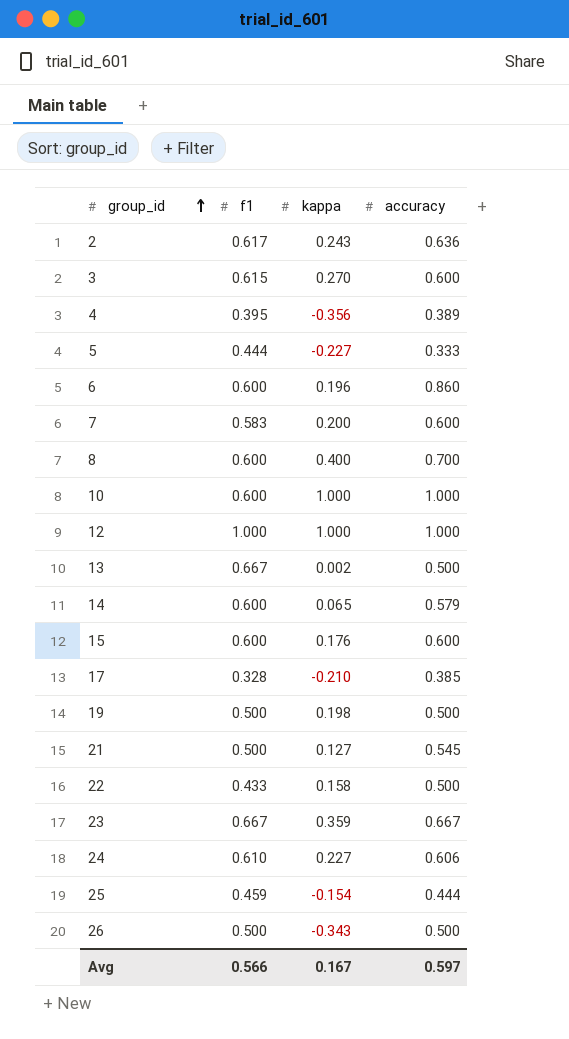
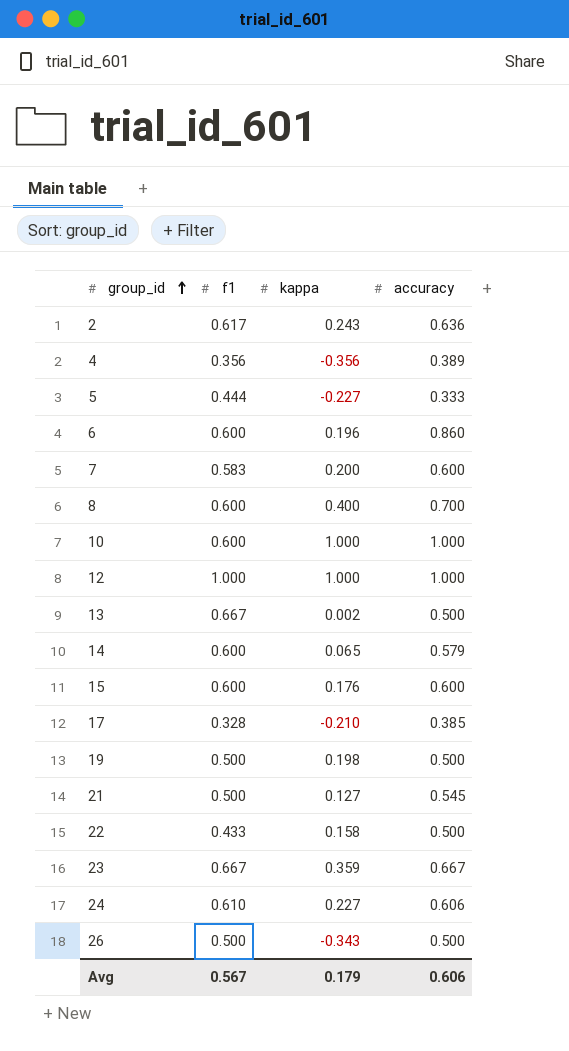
row 3: 0.615 | 0.270 | 0.600 -> none
row 25: 0.459 | -0.154 | 0.444 -> none
4 | f1: 0.395 -> 0.356
Avg | f1: 0.566 -> 0.567
Avg | kappa: 0.167 -> 0.179
Avg | accuracy: 0.597 -> 0.606

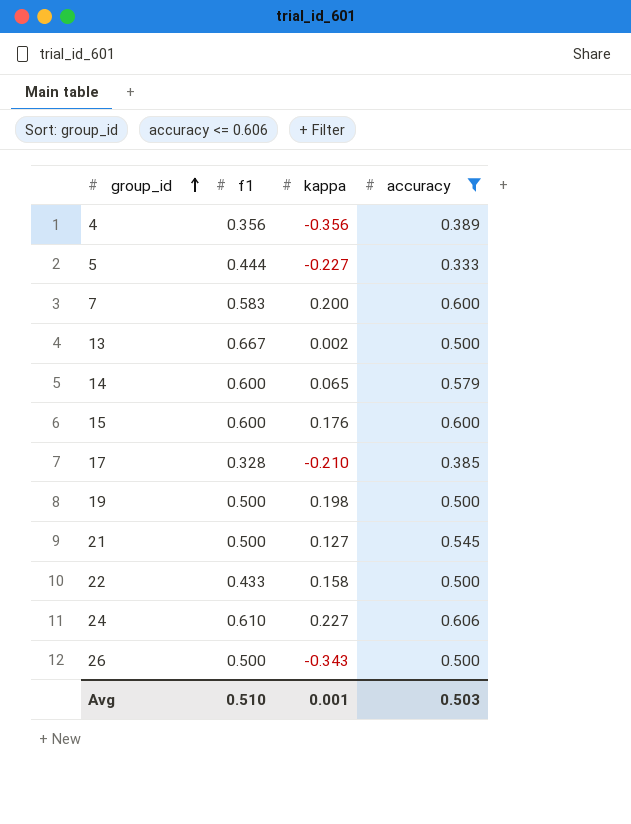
filter: none -> accuracy <= 0.606
Avg | f1: 0.567 -> 0.510
Avg | kappa: 0.179 -> 0.001
Avg | accuracy: 0.606 -> 0.503

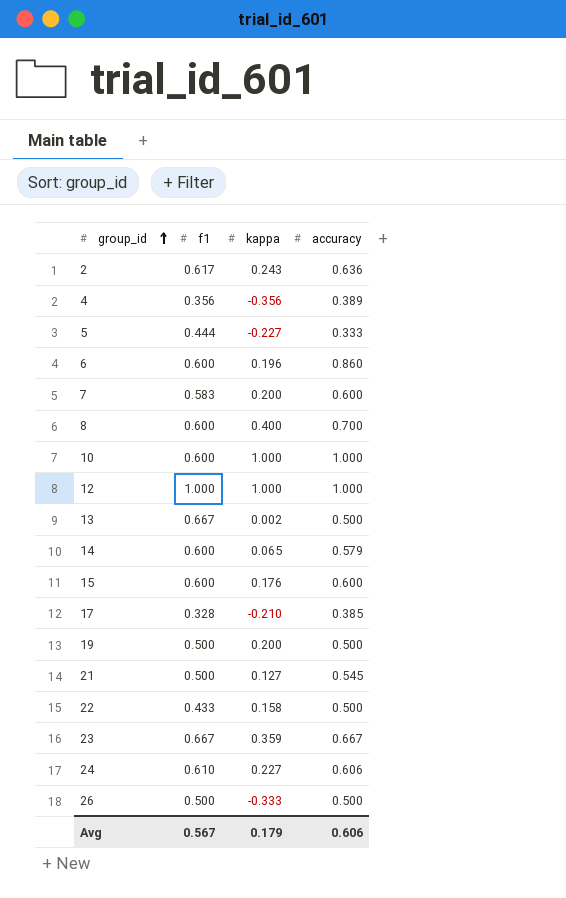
filter: accuracy <= 0.606 -> none
19 | kappa: 0.198 -> 0.200
26 | kappa: -0.343 -> -0.333
Avg | f1: 0.510 -> 0.567
Avg | kappa: 0.001 -> 0.179
Avg | accuracy: 0.503 -> 0.606

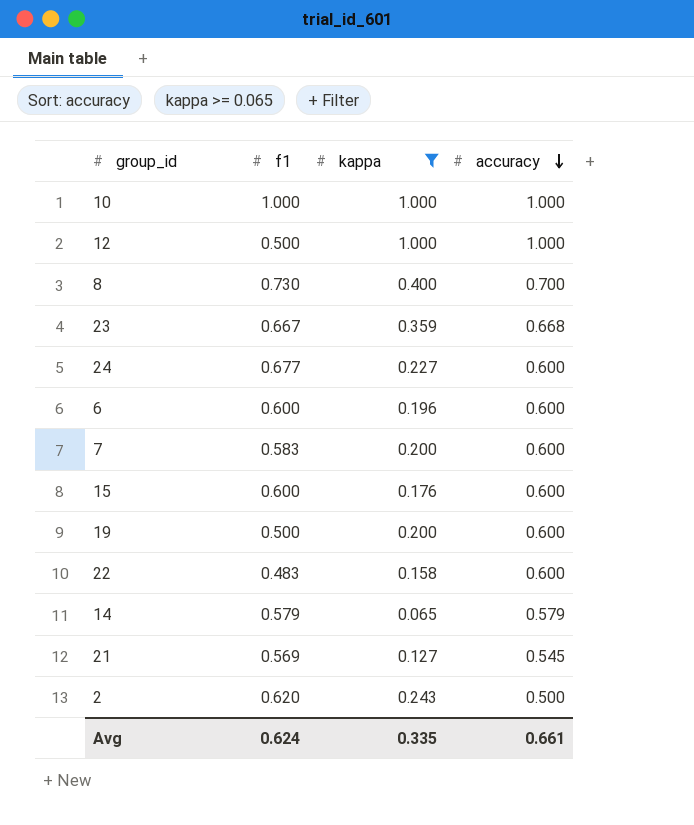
filter: none -> kappa >= 0.065
row order: group_id ascending -> accuracy descending
10 | f1: 0.600 -> 1.000
12 | f1: 1.000 -> 0.500
8 | f1: 0.600 -> 0.730
23 | accuracy: 0.667 -> 0.668
24 | f1: 0.610 -> 0.677
24 | accuracy: 0.606 -> 0.600
6 | accuracy: 0.860 -> 0.600
19 | accuracy: 0.500 -> 0.600
22 | f1: 0.433 -> 0.483
22 | accuracy: 0.500 -> 0.600
14 | f1: 0.600 -> 0.579
21 | f1: 0.500 -> 0.569
2 | f1: 0.617 -> 0.620
2 | accuracy: 0.636 -> 0.500
Avg | f1: 0.567 -> 0.624
Avg | kappa: 0.179 -> 0.335
Avg | accuracy: 0.606 -> 0.661

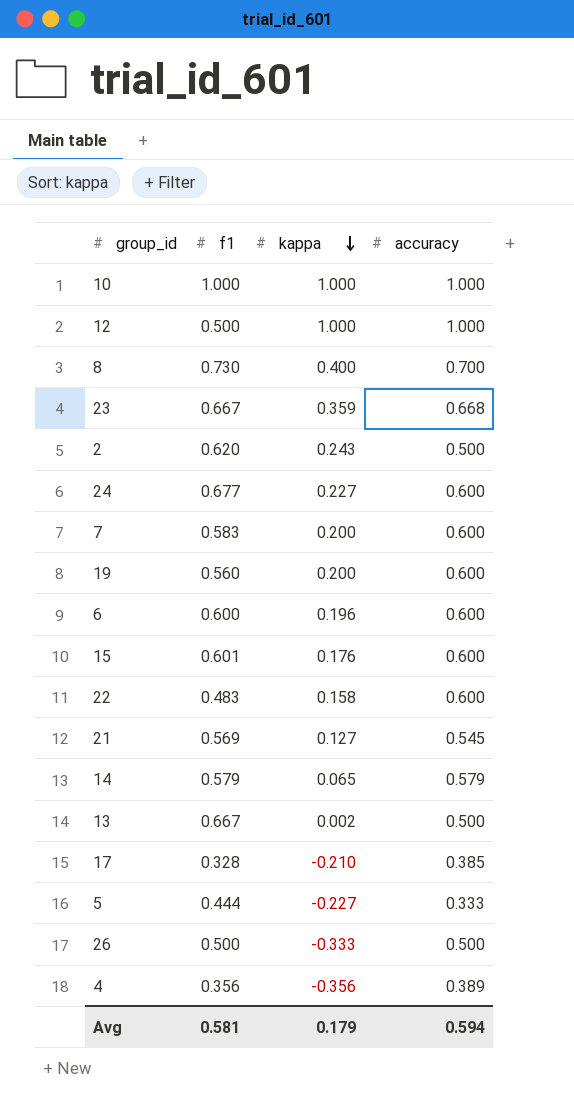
filter: kappa >= 0.065 -> none
row order: accuracy descending -> kappa descending
19 | f1: 0.500 -> 0.560
15 | f1: 0.600 -> 0.601
Avg | f1: 0.624 -> 0.581
Avg | kappa: 0.335 -> 0.179
Avg | accuracy: 0.661 -> 0.594

